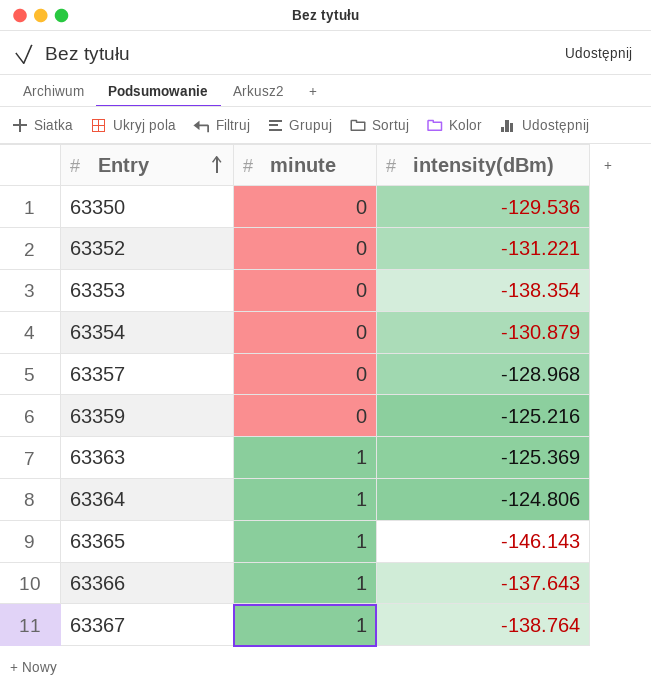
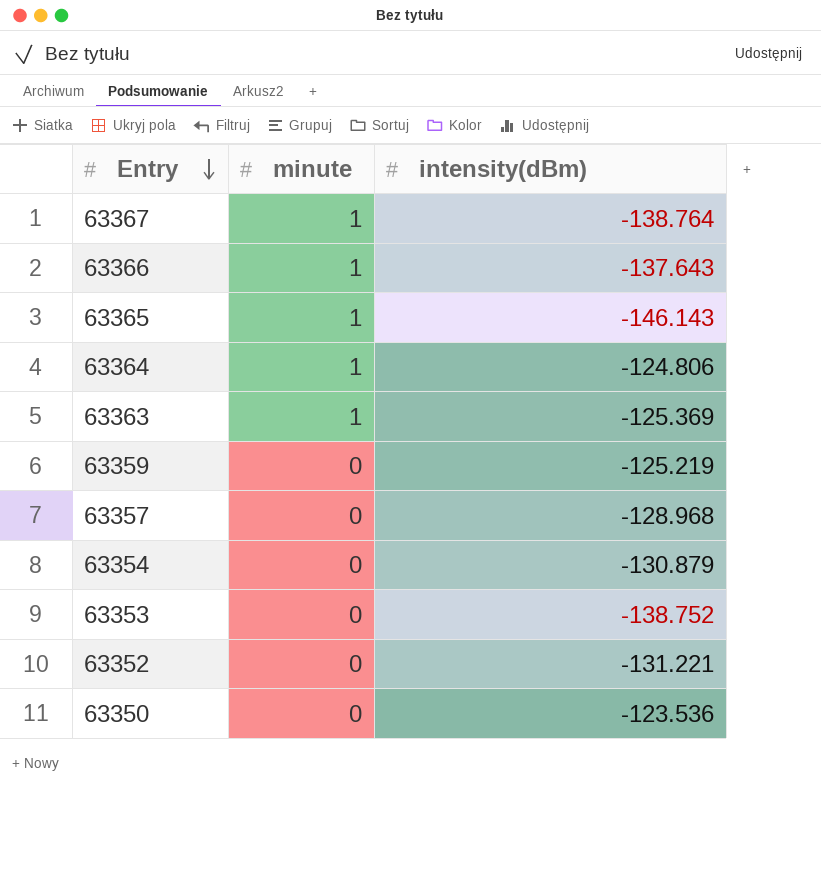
row order: Entry ascending -> Entry descending
63359 | intensity(dBm): -125.216 -> -125.219
63353 | intensity(dBm): -138.354 -> -138.752
63350 | intensity(dBm): -129.536 -> -123.536

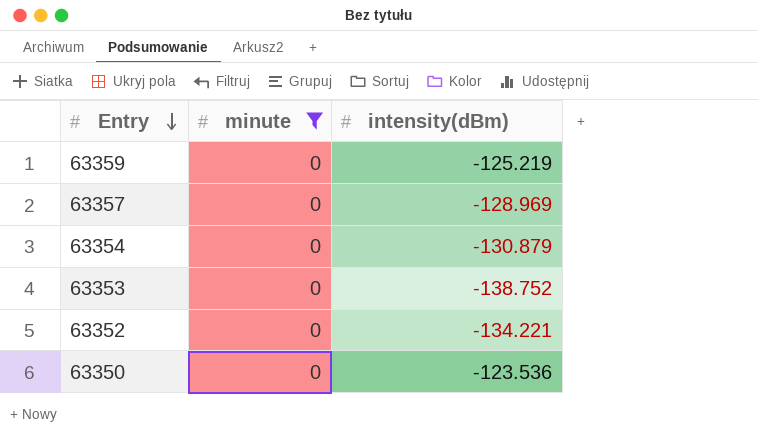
filter: none -> minute = 0
63357 | intensity(dBm): -128.968 -> -128.969
63352 | intensity(dBm): -131.221 -> -134.221

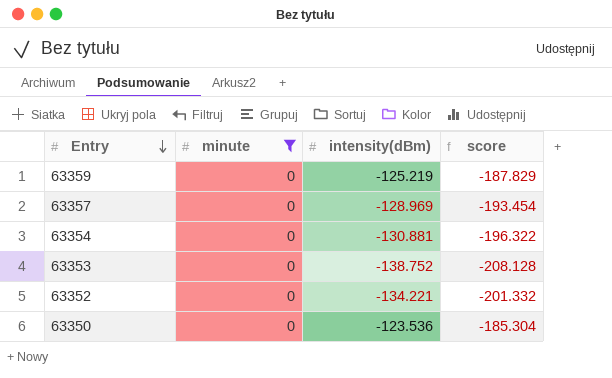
column score | formula: none -> [intensity(dBm)] * 1.5
63354 | intensity(dBm): -130.879 -> -130.881

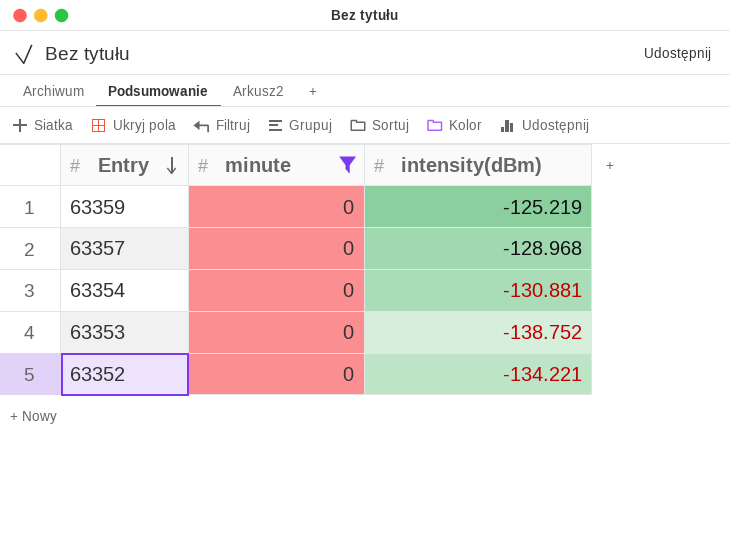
column score | formula: [intensity(dBm)] * 1.5 -> none
row 63350: 0 | -123.536 | -185.304 -> none
63357 | intensity(dBm): -128.969 -> -128.968

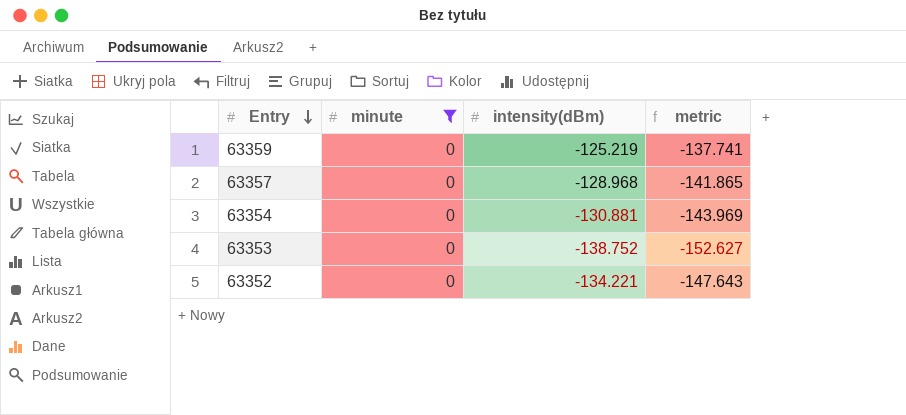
column metric | formula: none -> [intensity(dBm)] * 1.1

